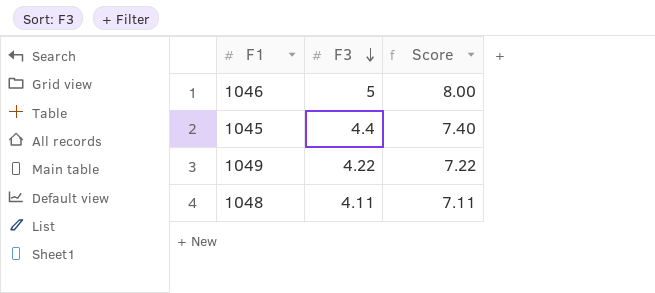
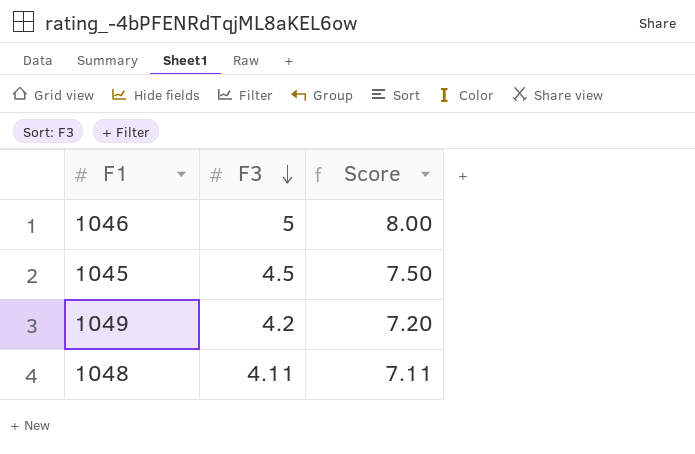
1045 | F3: 4.4 -> 4.5
1045 | Score: 7.40 -> 7.50
1049 | F3: 4.22 -> 4.2
1049 | Score: 7.22 -> 7.20

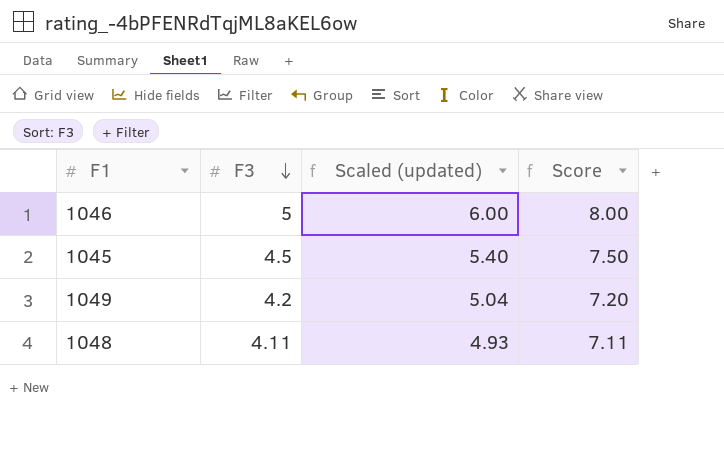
column Scaled (updated) | formula: none -> [F3] * 1.2

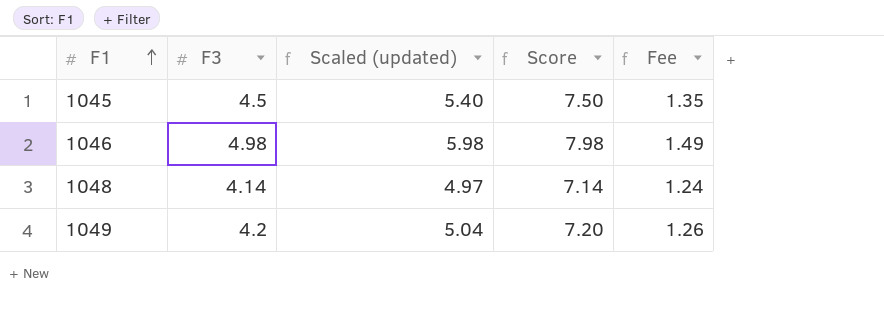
row order: F3 descending -> F1 ascending
column Fee | formula: none -> [F3] * 0.3
1046 | F3: 5 -> 4.98
1046 | Scaled (updated): 6.00 -> 5.98
1046 | Score: 8.00 -> 7.98
1048 | F3: 4.11 -> 4.14
1048 | Scaled (updated): 4.93 -> 4.97
1048 | Score: 7.11 -> 7.14

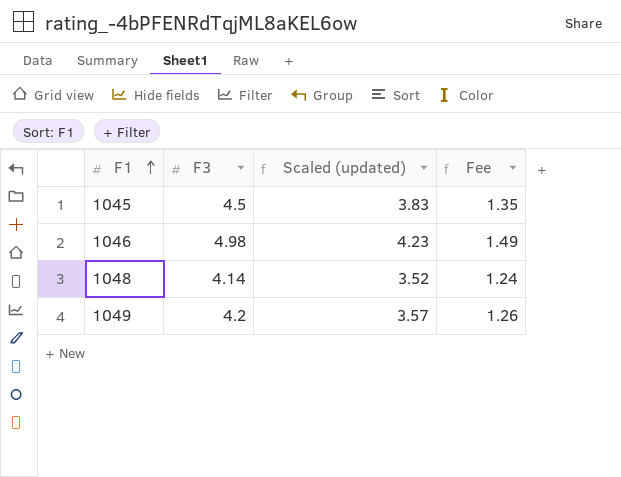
column Score | formula: [F3] + 3 -> none
column Scaled (updated) | formula: [F3] * 1.2 -> [F3] * 0.85

